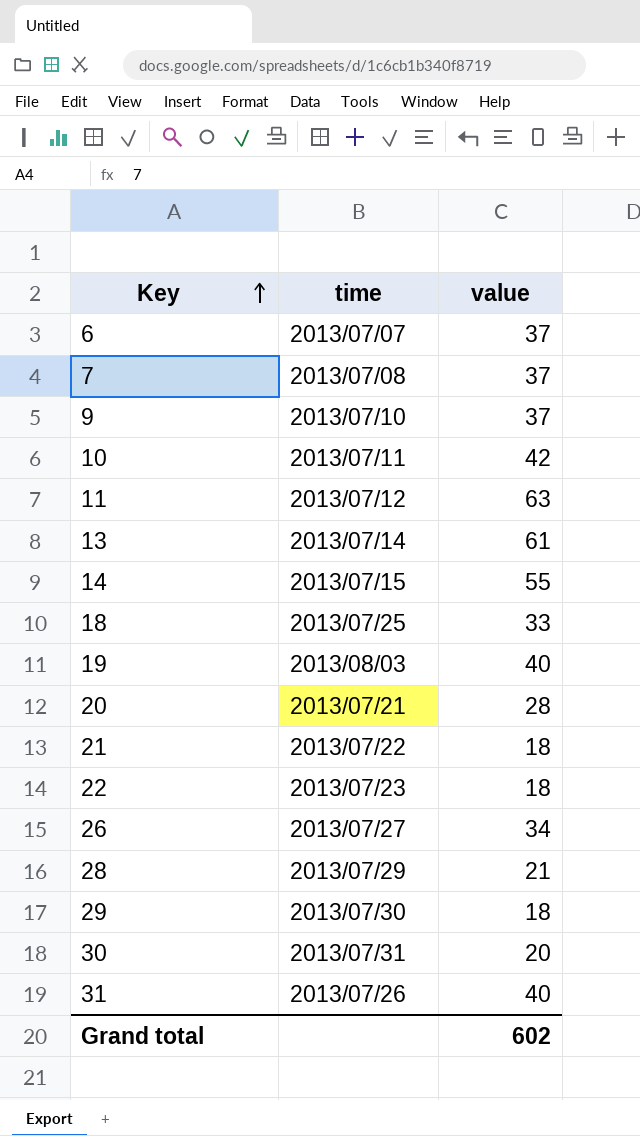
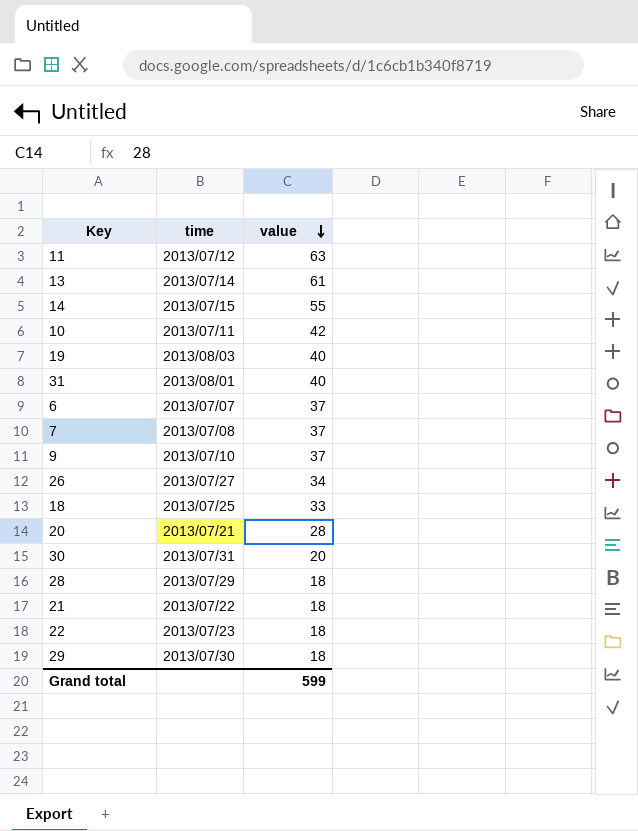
row order: Key ascending -> value descending
31 | time: 2013/07/26 -> 2013/08/01
28 | value: 21 -> 18
Grand total | value: 602 -> 599

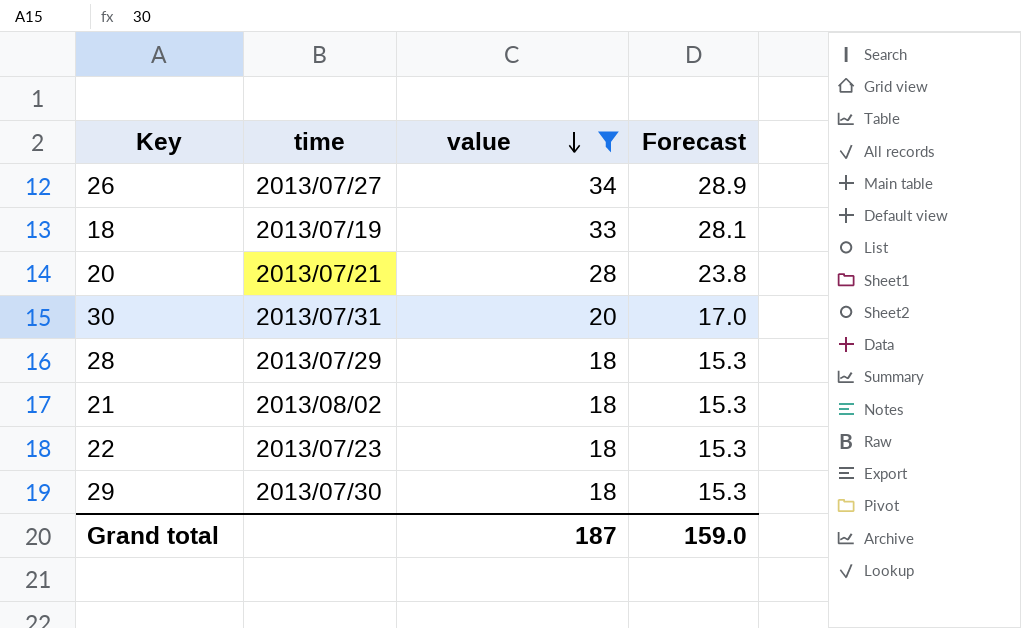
filter: none -> value <= 34
column Forecast | formula: none -> [value] * 0.85
18 | time: 2013/07/25 -> 2013/07/19
21 | time: 2013/07/22 -> 2013/08/02
Grand total | value: 599 -> 187

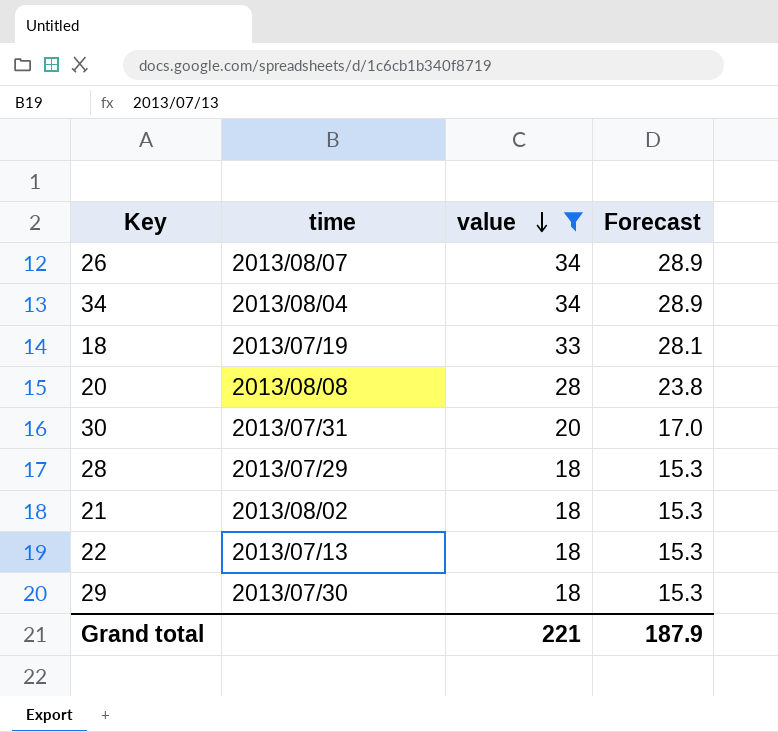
26 | time: 2013/07/27 -> 2013/08/07
row 34: none -> 2013/08/04 | 34 | 28.9
20 | time: 2013/07/21 -> 2013/08/08
22 | time: 2013/07/23 -> 2013/07/13
Grand total | value: 187 -> 221
Grand total | Forecast: 159.0 -> 187.9

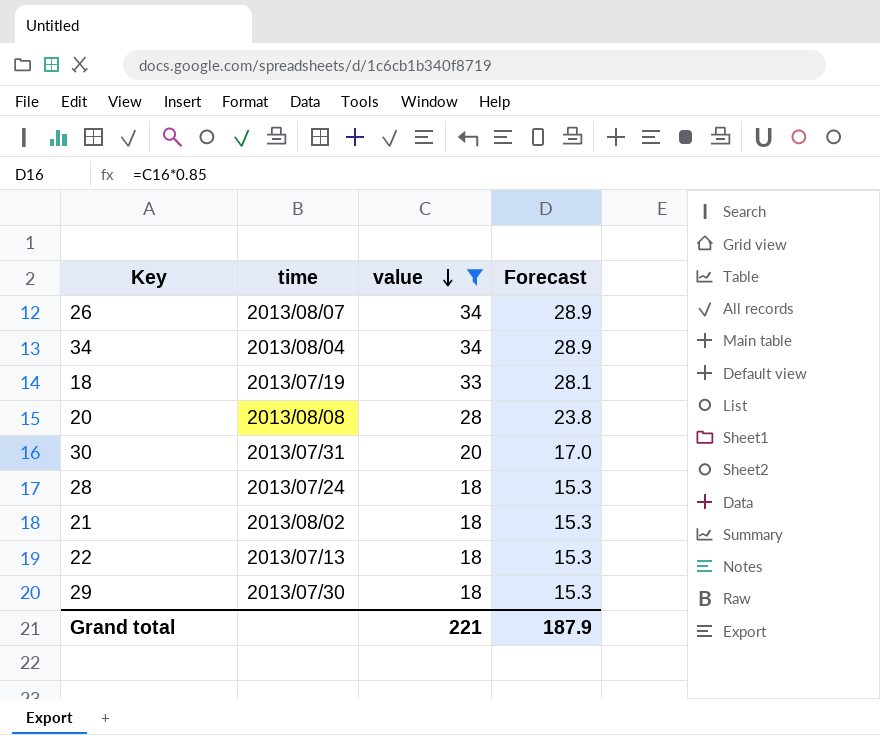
28 | time: 2013/07/29 -> 2013/07/24

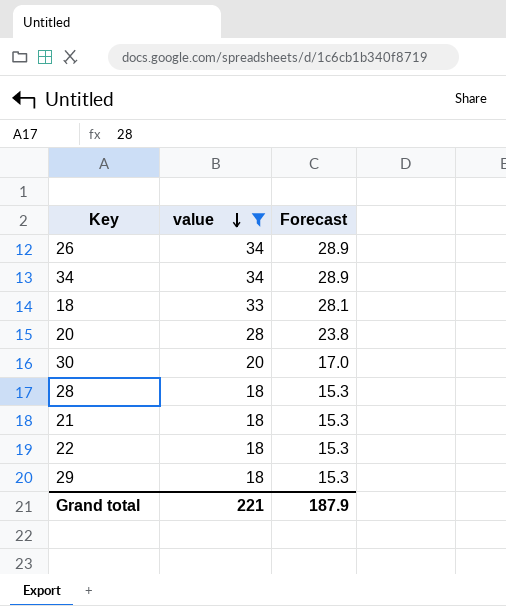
column time | position: 2 -> none

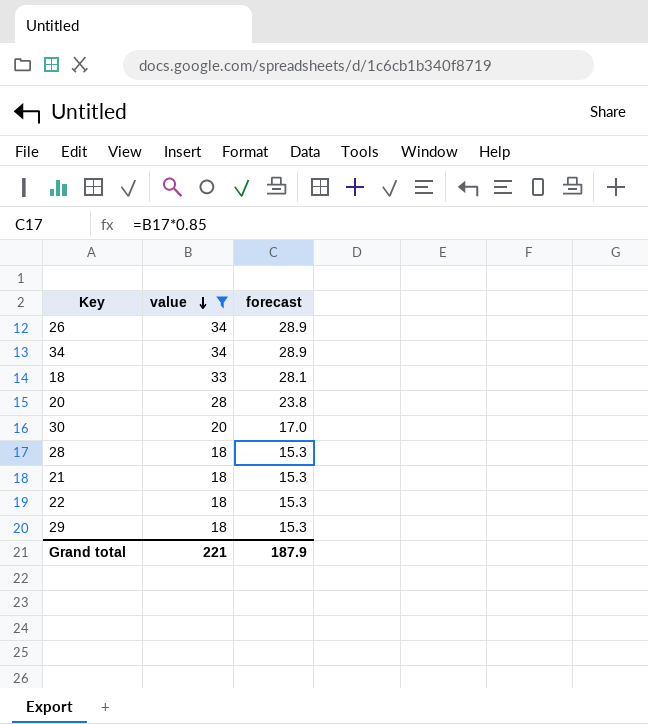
column name: Forecast -> forecast

